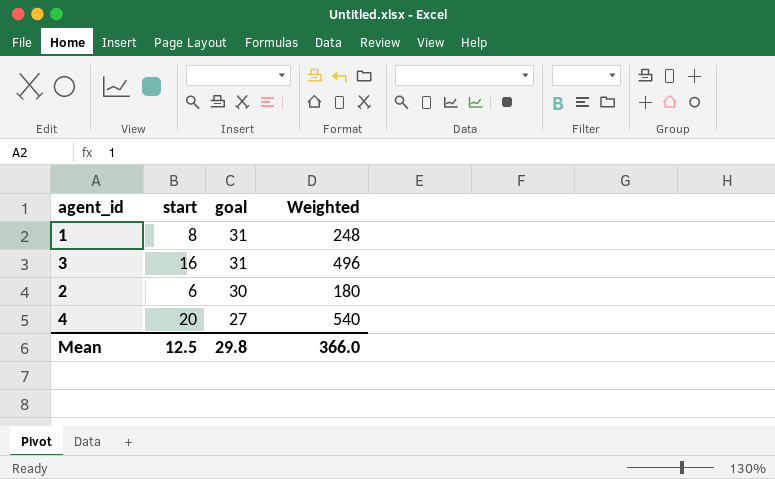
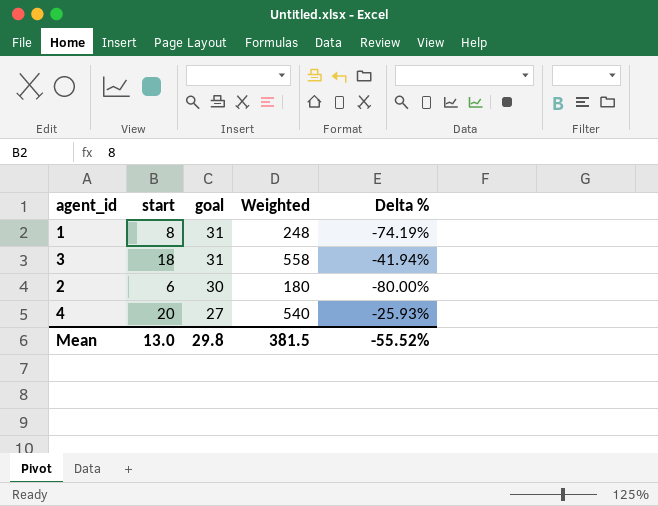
column Delta % | formula: none -> ([start] - [goal]) / [goal]
3 | start: 16 -> 18
3 | Weighted: 496 -> 558
Mean | start: 12.5 -> 13.0
Mean | Weighted: 366.0 -> 381.5

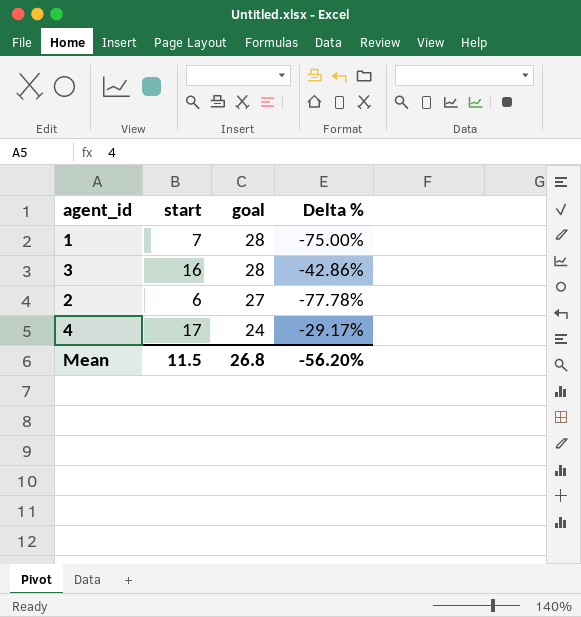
column Weighted | formula: [start] * [goal] -> none
1 | start: 8 -> 7
1 | goal: 31 -> 28
1 | Delta %: -74.19% -> -75.00%
3 | start: 18 -> 16
3 | goal: 31 -> 28
3 | Delta %: -41.94% -> -42.86%
2 | goal: 30 -> 27
2 | Delta %: -80.00% -> -77.78%
4 | start: 20 -> 17
4 | goal: 27 -> 24
4 | Delta %: -25.93% -> -29.17%
Mean | start: 13.0 -> 11.5
Mean | goal: 29.8 -> 26.8
Mean | Delta %: -55.52% -> -56.20%

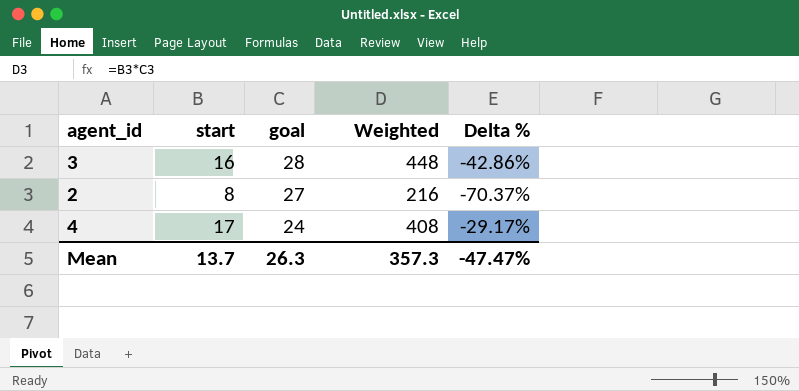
column Weighted | formula: none -> [start] * [goal]
row 1: 7 | 28 | -75.00% -> none
2 | start: 6 -> 8
2 | Delta %: -77.78% -> -70.37%
Mean | start: 11.5 -> 13.7
Mean | goal: 26.8 -> 26.3
Mean | Delta %: -56.20% -> -47.47%

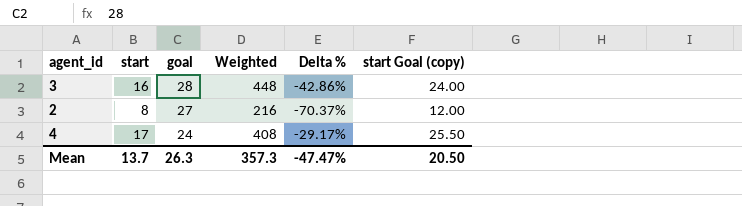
column start Goal (copy) | formula: none -> [start] * 1.5

